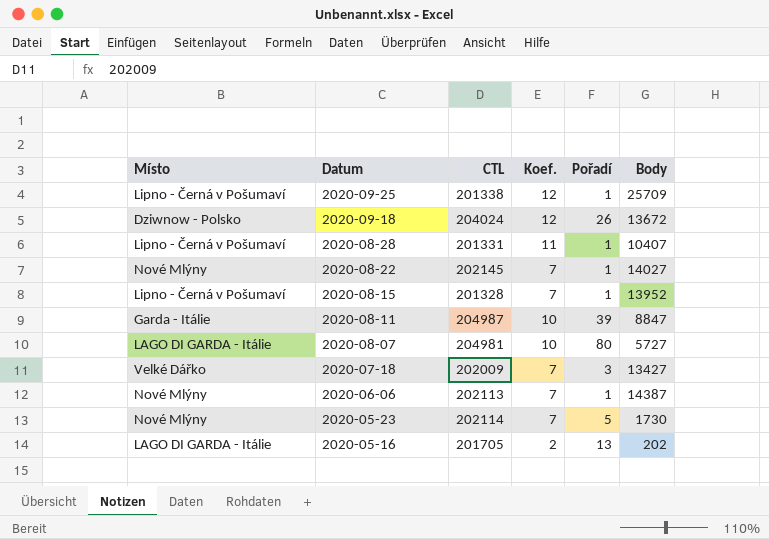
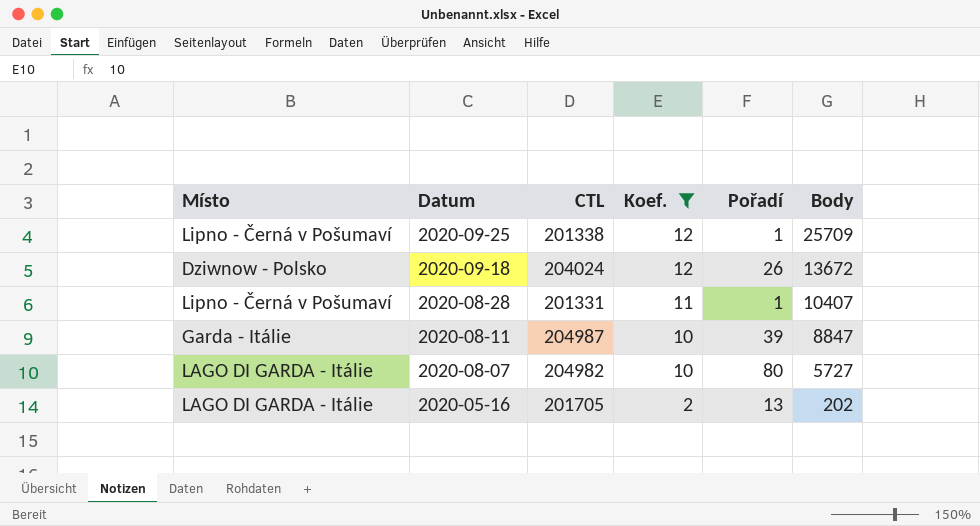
filter: none -> Koef. != 7
2020-08-07 | CTL: 204981 -> 204982

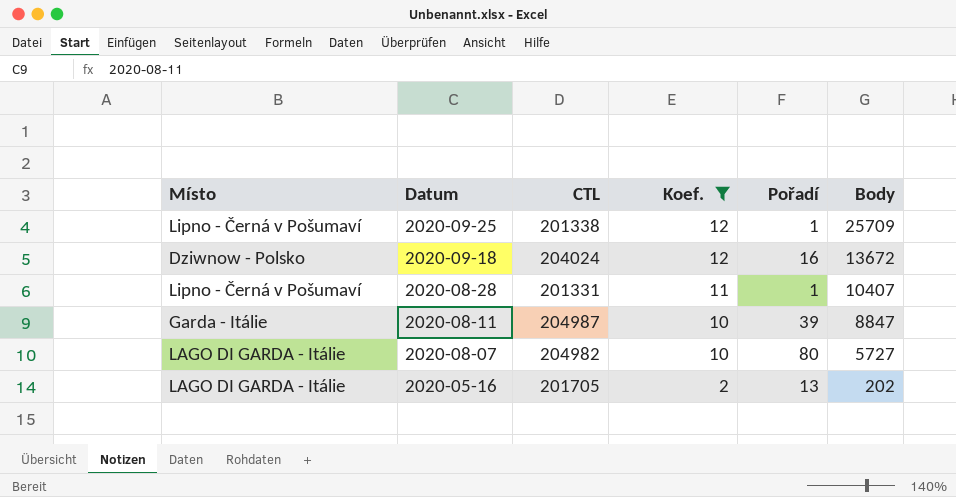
2020-09-18 | Pořadí: 26 -> 16

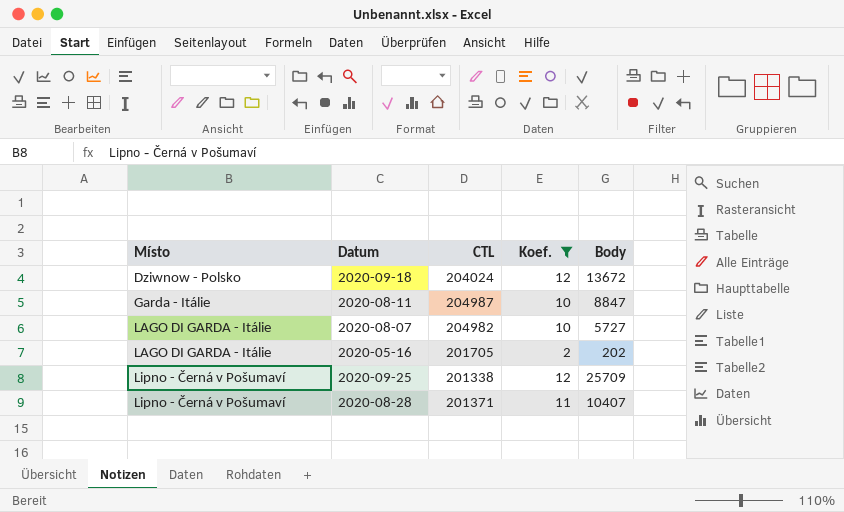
row order: Datum descending -> Místo ascending
column Pořadí | position: 5 -> none
2020-08-28 | CTL: 201331 -> 201371

